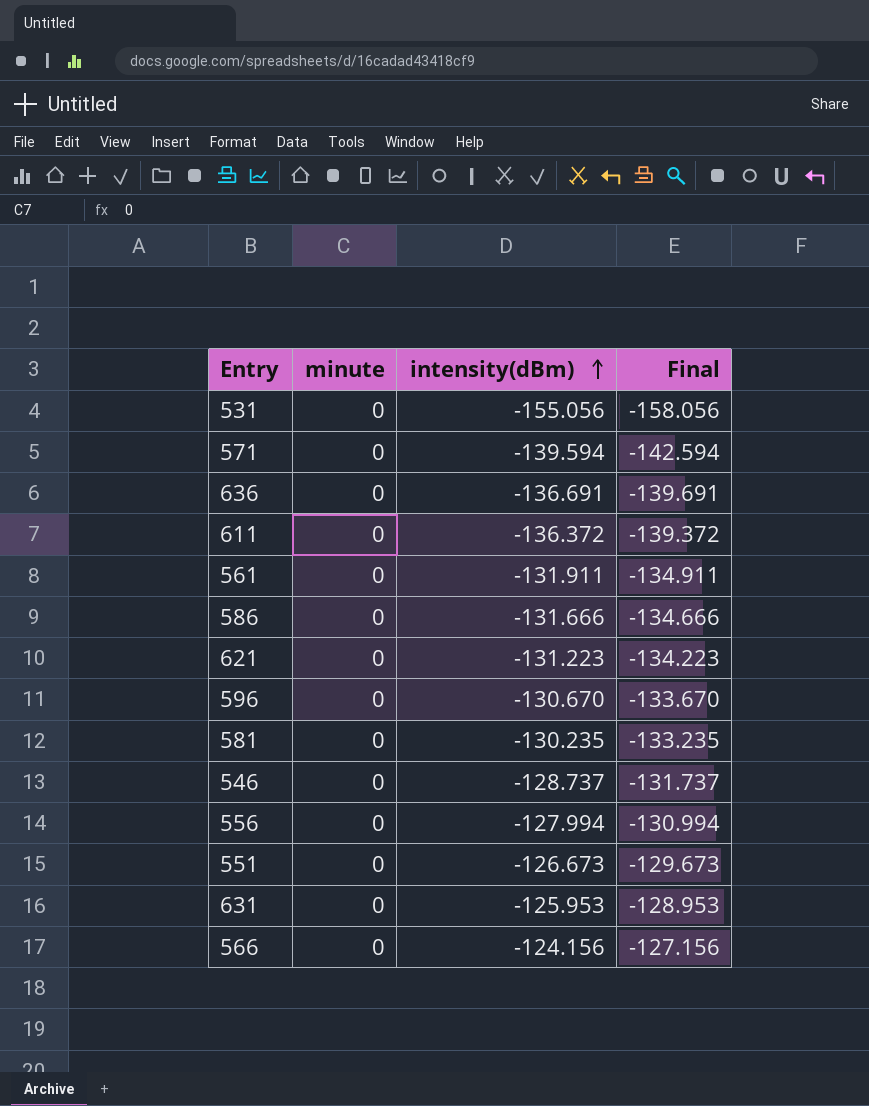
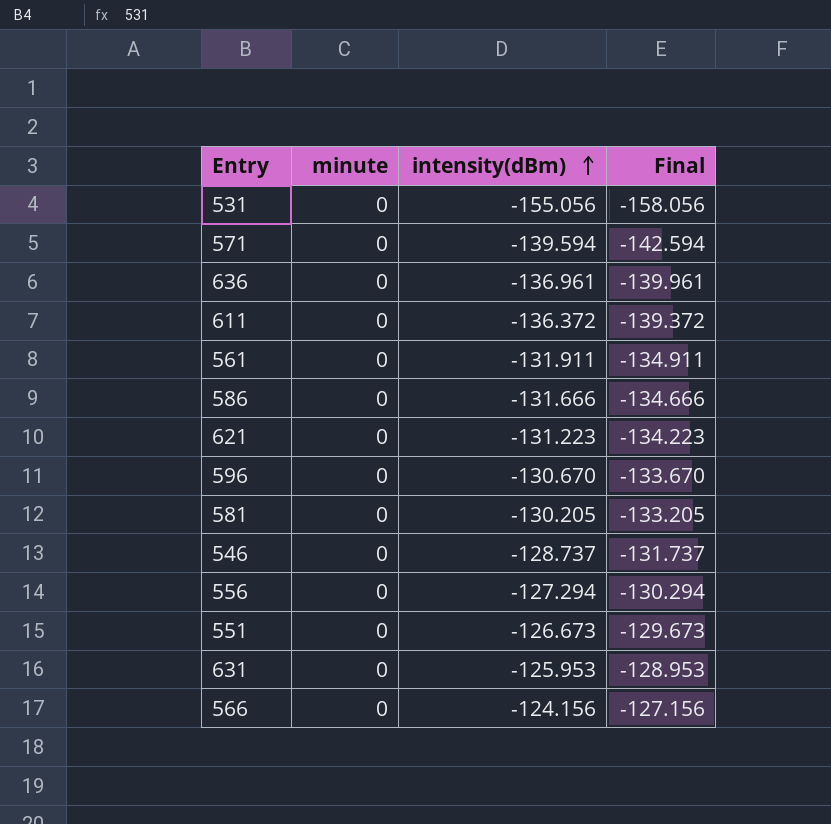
636 | intensity(dBm): -136.691 -> -136.961
636 | Final: -139.691 -> -139.961
581 | intensity(dBm): -130.235 -> -130.205
581 | Final: -133.235 -> -133.205
556 | intensity(dBm): -127.994 -> -127.294
556 | Final: -130.994 -> -130.294

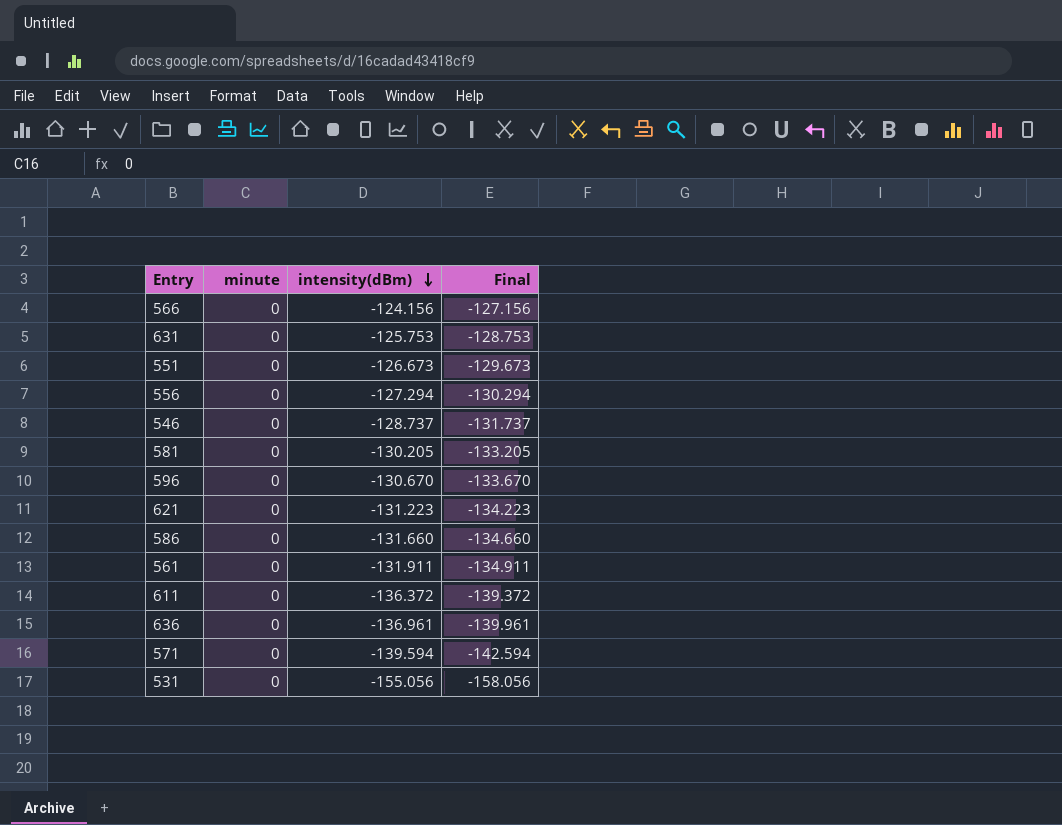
row order: intensity(dBm) ascending -> intensity(dBm) descending
631 | intensity(dBm): -125.953 -> -125.753
631 | Final: -128.953 -> -128.753
586 | intensity(dBm): -131.666 -> -131.660
586 | Final: -134.666 -> -134.660

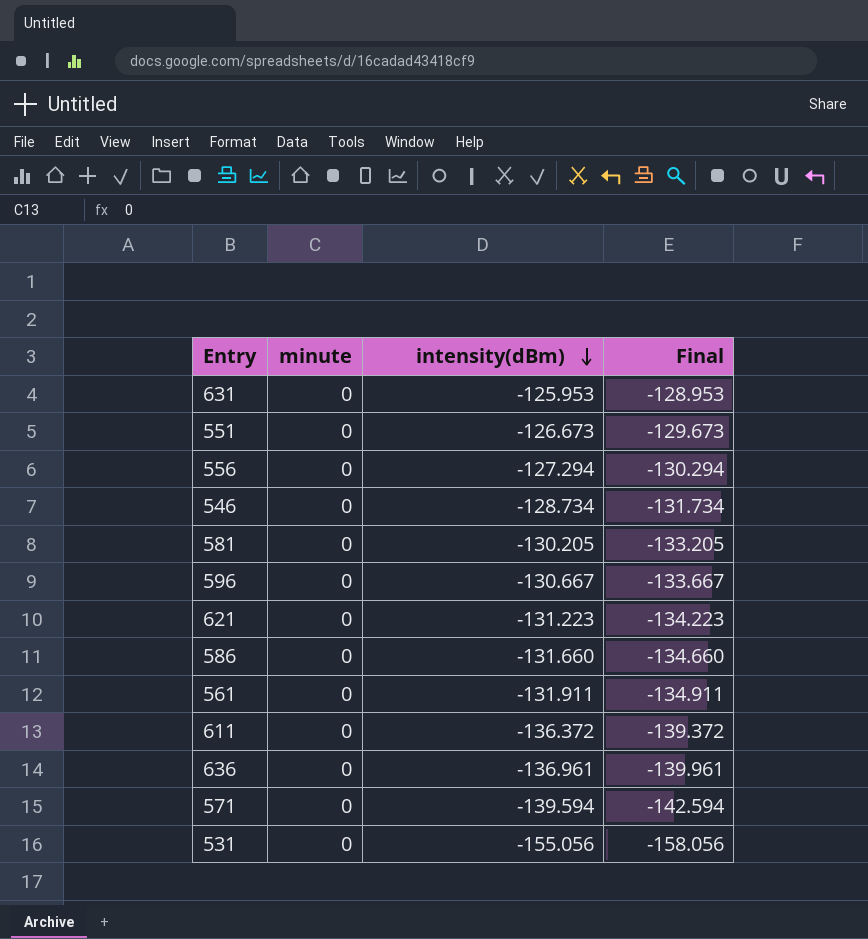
row 566: 0 | -124.156 | -127.156 -> none
631 | intensity(dBm): -125.753 -> -125.953
631 | Final: -128.753 -> -128.953
546 | intensity(dBm): -128.737 -> -128.734
546 | Final: -131.737 -> -131.734
596 | intensity(dBm): -130.670 -> -130.667
596 | Final: -133.670 -> -133.667

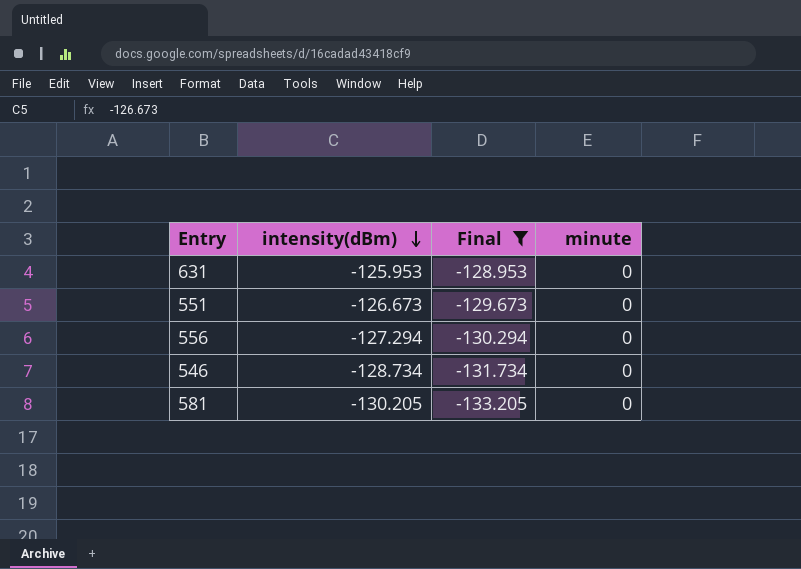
filter: none -> Final >= -133.205
column minute | position: 2 -> 4

